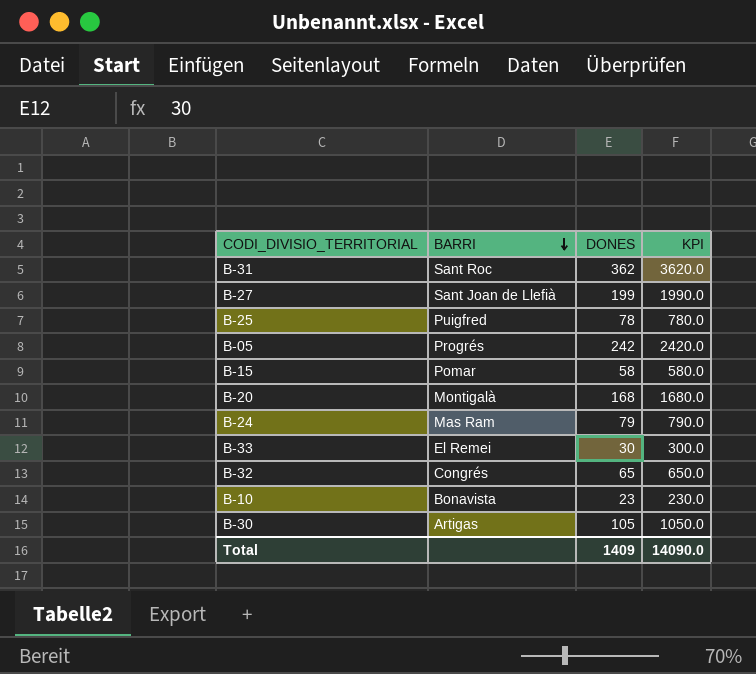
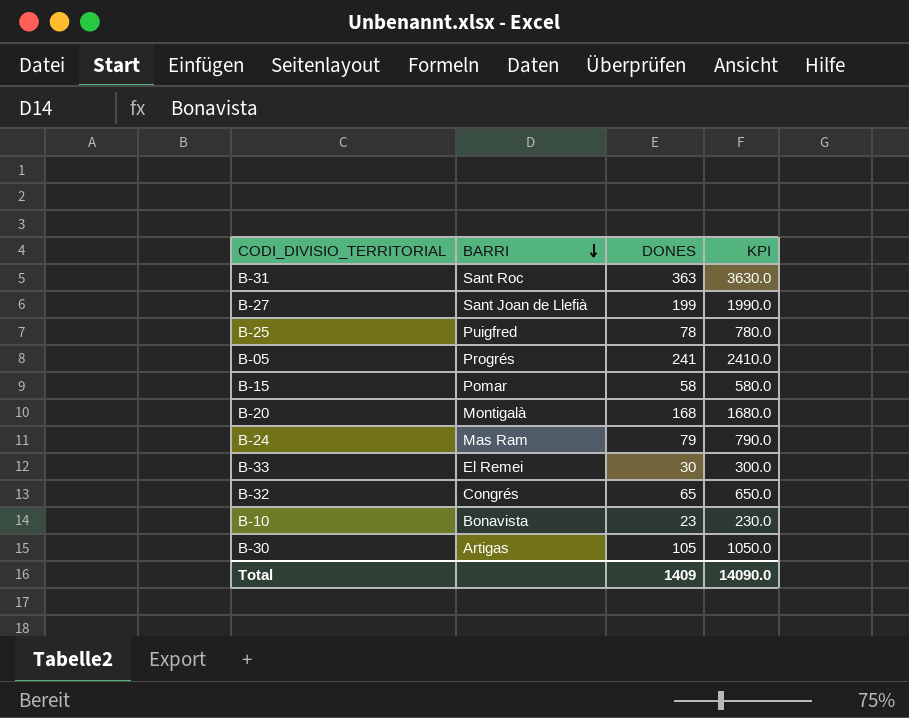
B-31 | DONES: 362 -> 363
B-31 | KPI: 3620.0 -> 3630.0
B-05 | DONES: 242 -> 241
B-05 | KPI: 2420.0 -> 2410.0

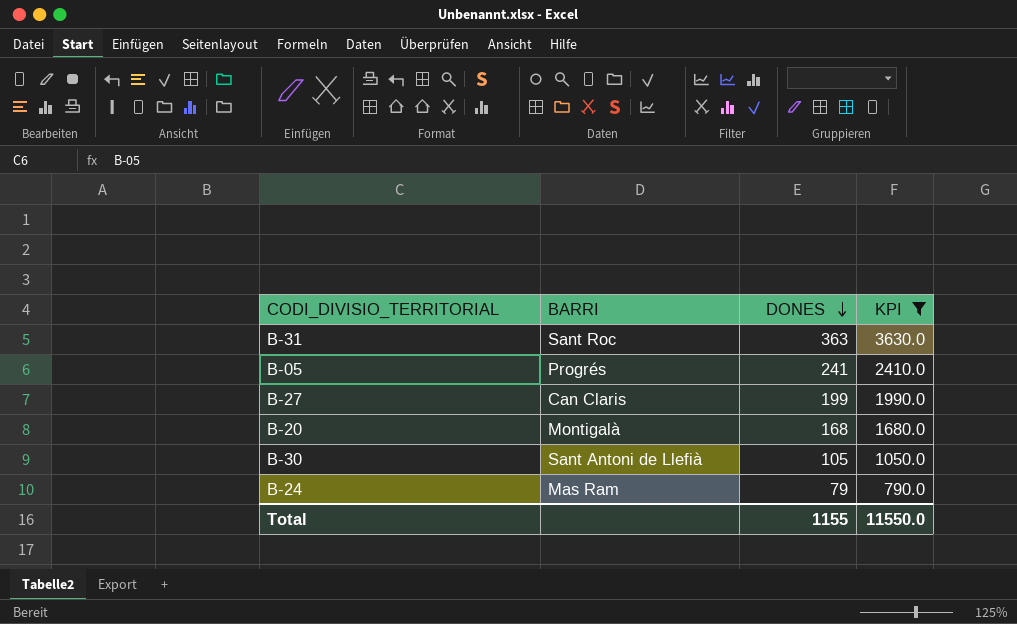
filter: none -> KPI >= 790.0
row order: BARRI descending -> DONES descending
B-27 | BARRI: Sant Joan de Llefià -> Can Claris
B-30 | BARRI: Artigas -> Sant Antoni de Llefià
Total | DONES: 1409 -> 1155
Total | KPI: 14090.0 -> 11550.0

